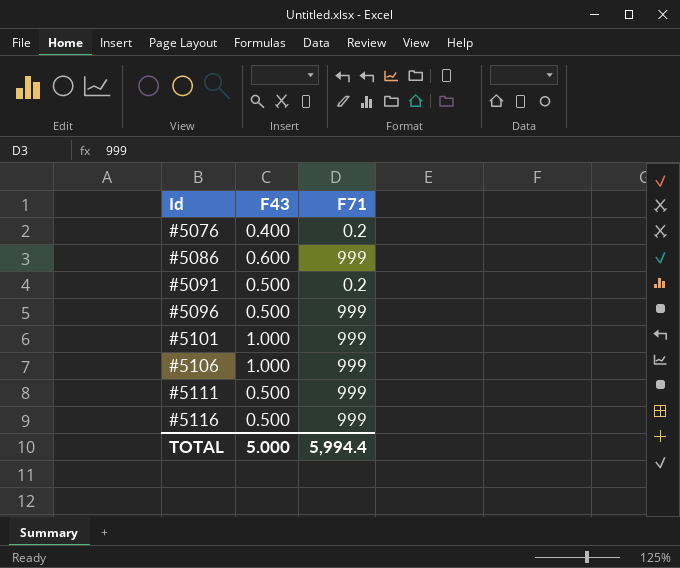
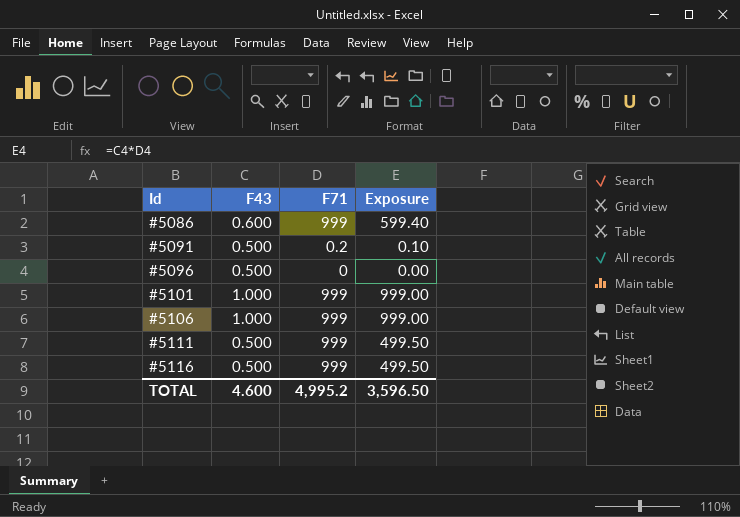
column Exposure | formula: none -> [F43] * [F71]
row #5076: 0.400 | 0.2 -> none
#5096 | F71: 999 -> 0
TOTAL | F43: 5.000 -> 4.600
TOTAL | F71: 5,994.4 -> 4,995.2

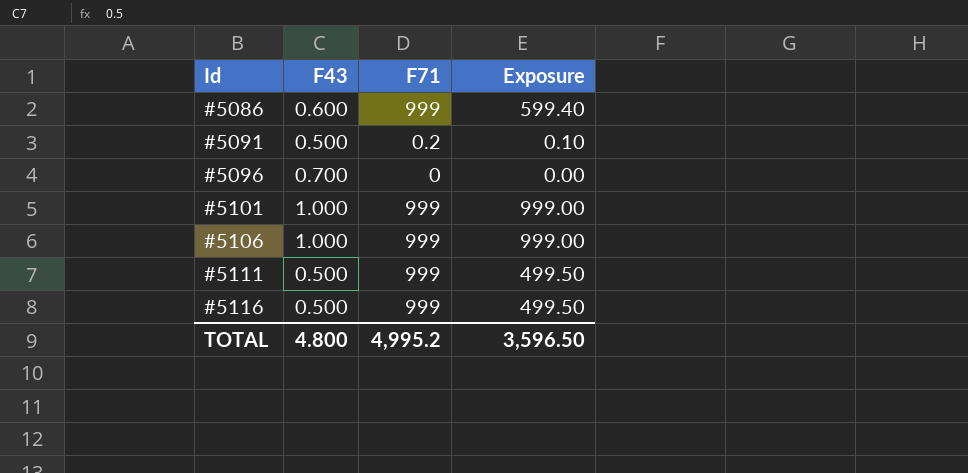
#5096 | F43: 0.500 -> 0.700
TOTAL | F43: 4.600 -> 4.800

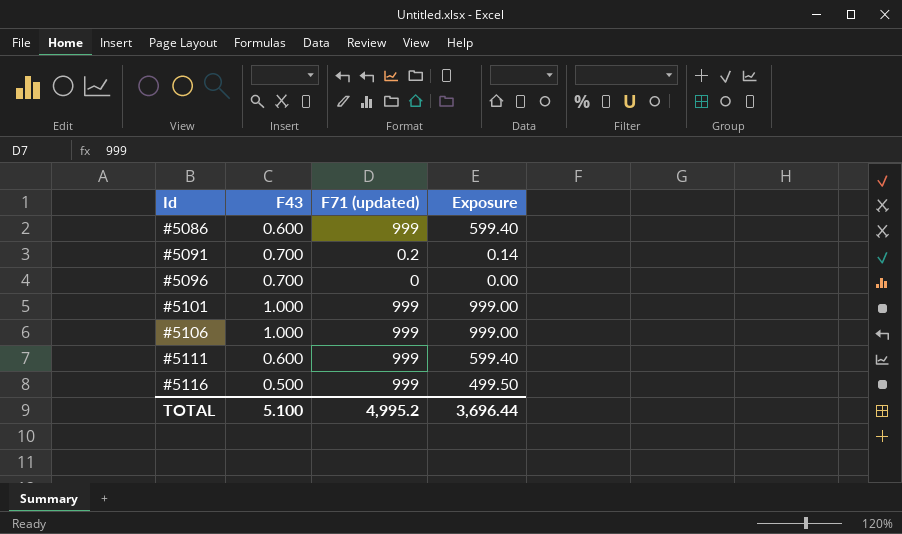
column name: F71 -> F71 (updated)
#5091 | F43: 0.500 -> 0.700
#5091 | Exposure: 0.10 -> 0.14
#5111 | F43: 0.500 -> 0.600
#5111 | Exposure: 499.50 -> 599.40
TOTAL | F43: 4.800 -> 5.100
TOTAL | Exposure: 3,596.50 -> 3,696.44

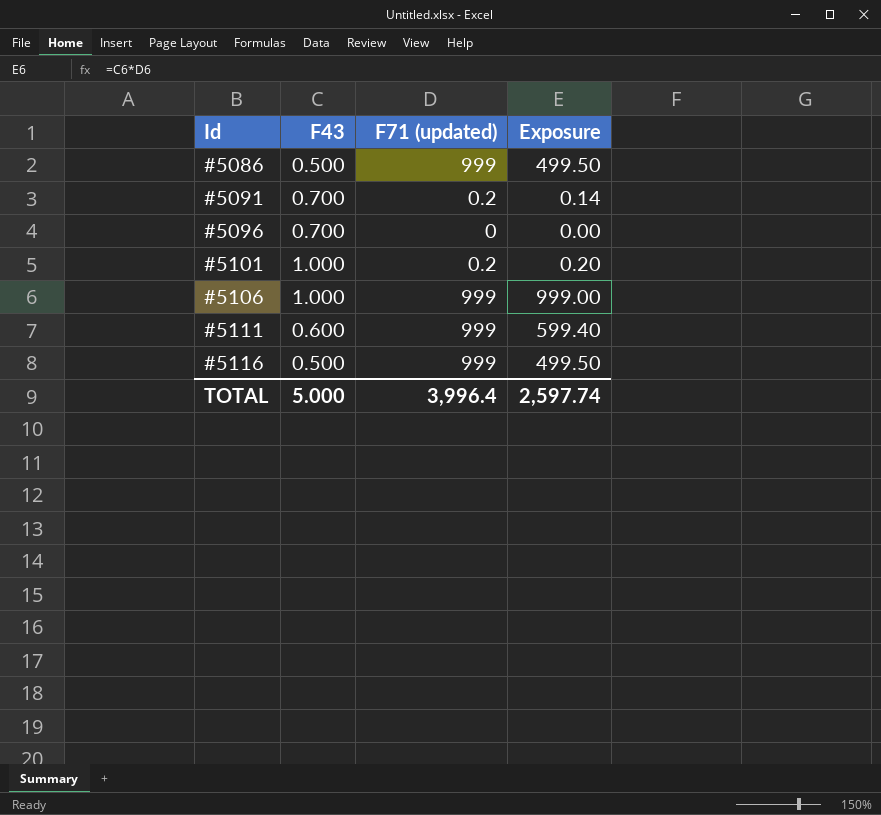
#5086 | F43: 0.600 -> 0.500
#5086 | Exposure: 599.40 -> 499.50
#5101 | F71 (updated): 999 -> 0.2
#5101 | Exposure: 999.00 -> 0.20
TOTAL | F43: 5.100 -> 5.000
TOTAL | F71 (updated): 4,995.2 -> 3,996.4
TOTAL | Exposure: 3,696.44 -> 2,597.74

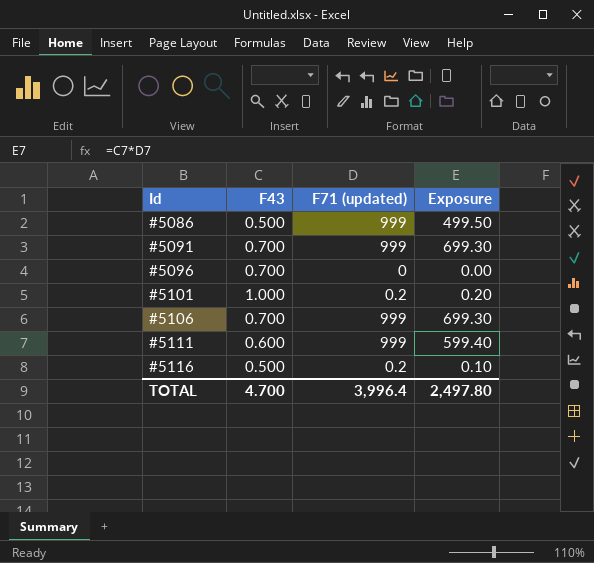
#5091 | F71 (updated): 0.2 -> 999
#5091 | Exposure: 0.14 -> 699.30
#5106 | F43: 1.000 -> 0.700
#5106 | Exposure: 999.00 -> 699.30
#5116 | F71 (updated): 999 -> 0.2
#5116 | Exposure: 499.50 -> 0.10
TOTAL | F43: 5.000 -> 4.700
TOTAL | Exposure: 2,597.74 -> 2,497.80

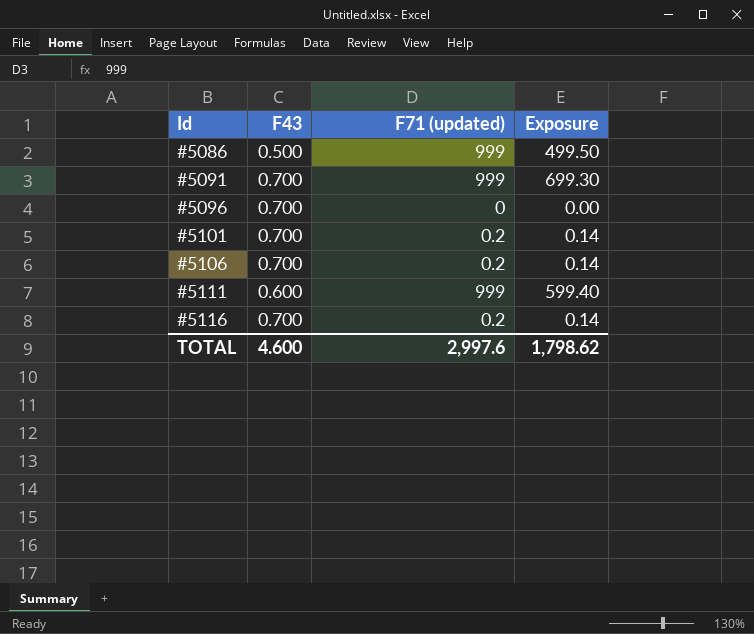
#5101 | F43: 1.000 -> 0.700
#5101 | Exposure: 0.20 -> 0.14
#5106 | F71 (updated): 999 -> 0.2
#5106 | Exposure: 699.30 -> 0.14
#5116 | F43: 0.500 -> 0.700
#5116 | Exposure: 0.10 -> 0.14
TOTAL | F43: 4.700 -> 4.600
TOTAL | F71 (updated): 3,996.4 -> 2,997.6
TOTAL | Exposure: 2,497.80 -> 1,798.62

